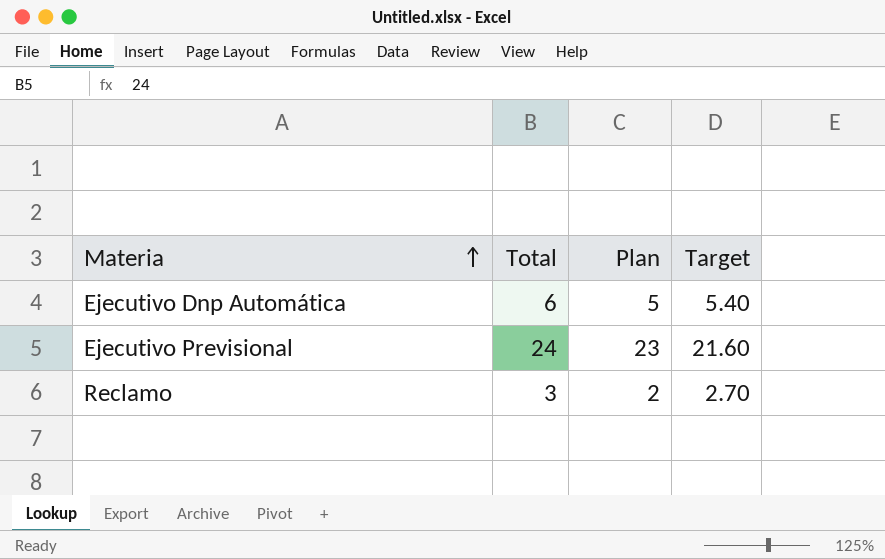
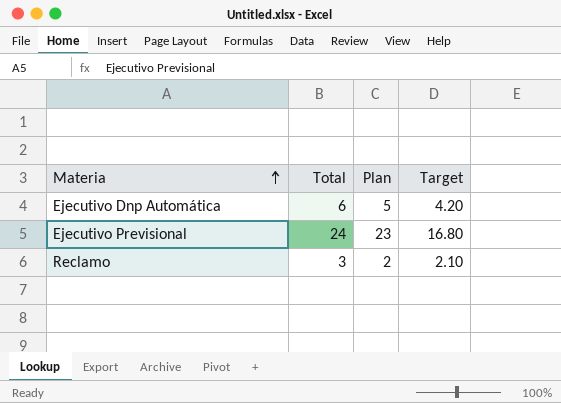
column Target | formula: [Total] * 0.9 -> [Total] * 0.7

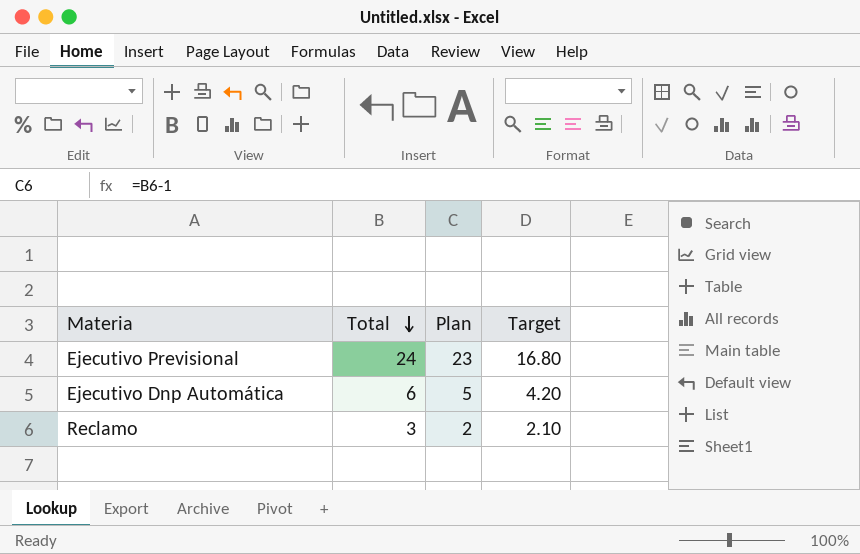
row order: Materia ascending -> Total descending

